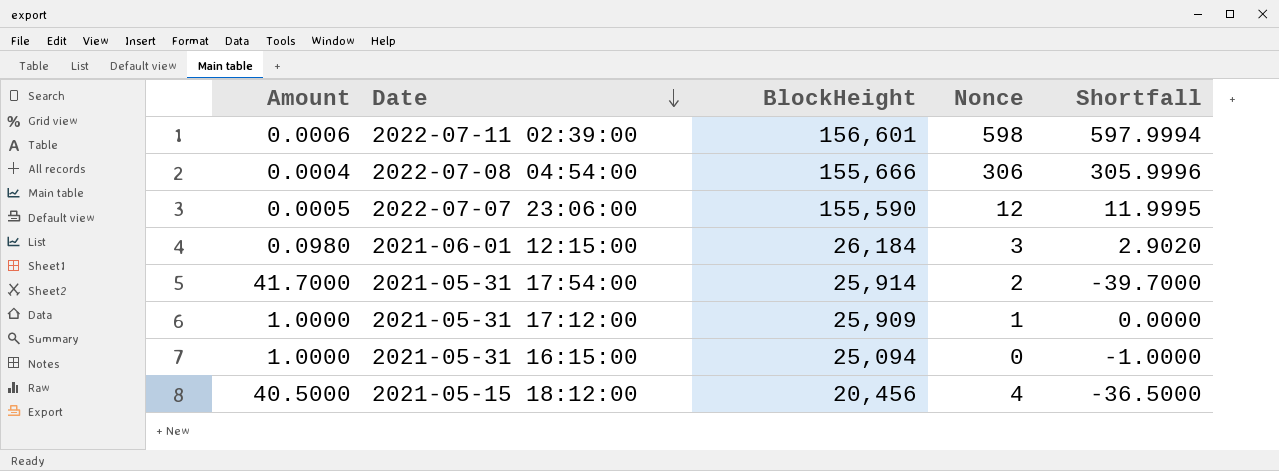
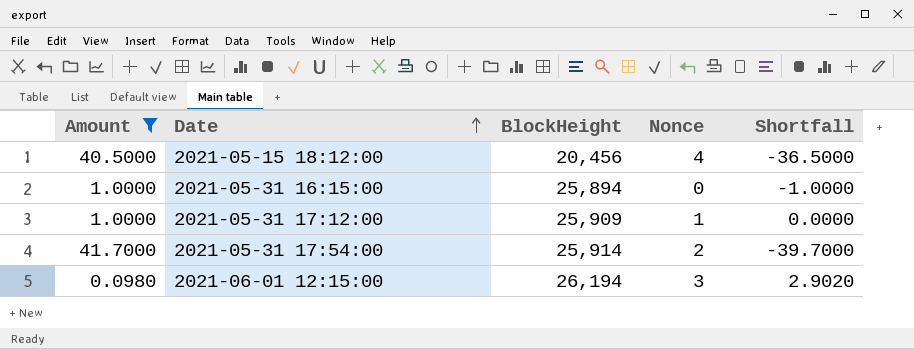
filter: none -> Amount >= 0.0980
row order: Date descending -> Date ascending
2021-05-31 16:15:00 | BlockHeight: 25,094 -> 25,894
2021-06-01 12:15:00 | BlockHeight: 26,184 -> 26,194

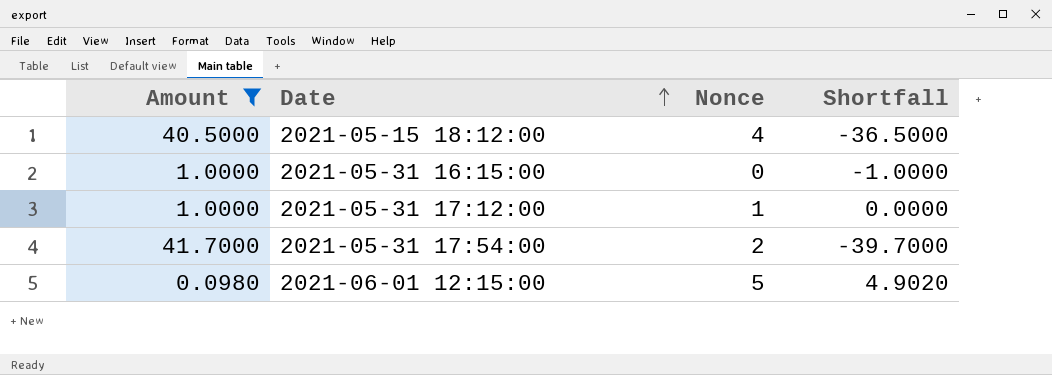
column BlockHeight | position: 3 -> none
2021-06-01 12:15:00 | Nonce: 3 -> 5
2021-06-01 12:15:00 | Shortfall: 2.9020 -> 4.9020

